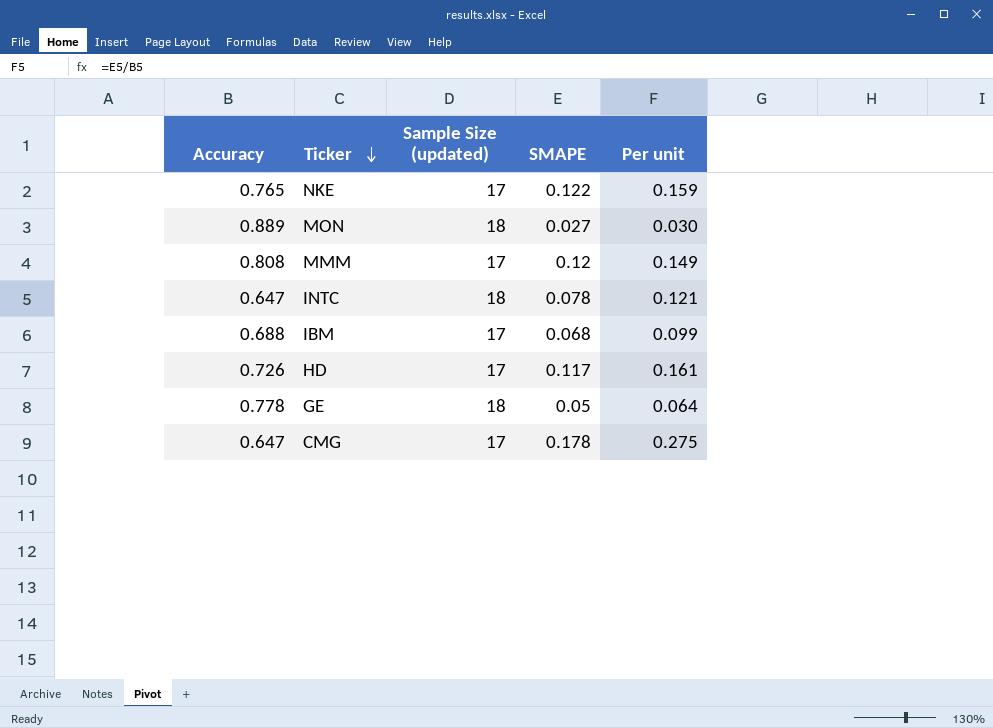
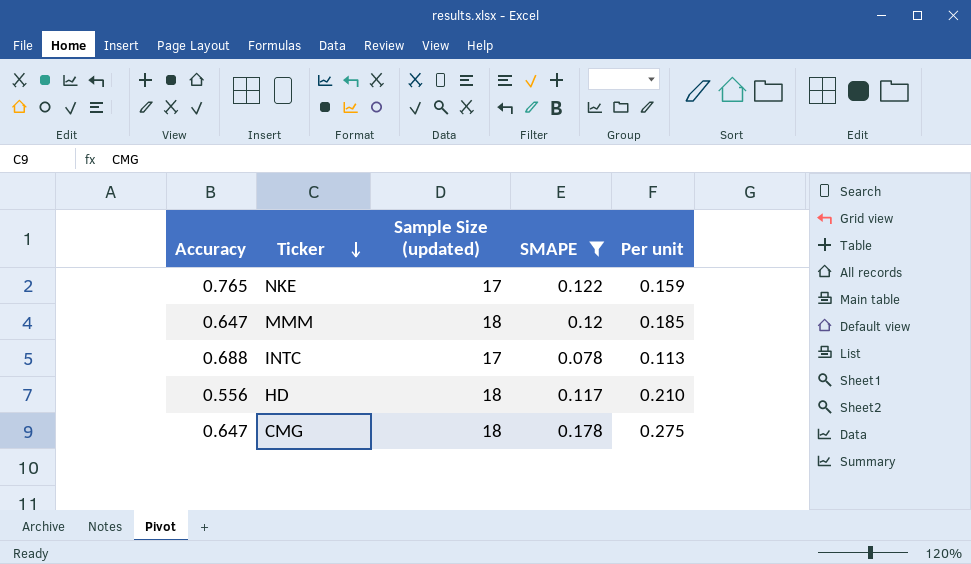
filter: none -> SMAPE >= 0.078
MMM | Accuracy: 0.808 -> 0.647
MMM | Sample Size (updated): 17 -> 18
MMM | Per unit: 0.149 -> 0.185
INTC | Accuracy: 0.647 -> 0.688
INTC | Sample Size (updated): 18 -> 17
INTC | Per unit: 0.121 -> 0.113
HD | Accuracy: 0.726 -> 0.556
HD | Sample Size (updated): 17 -> 18
HD | Per unit: 0.161 -> 0.210
CMG | Sample Size (updated): 17 -> 18

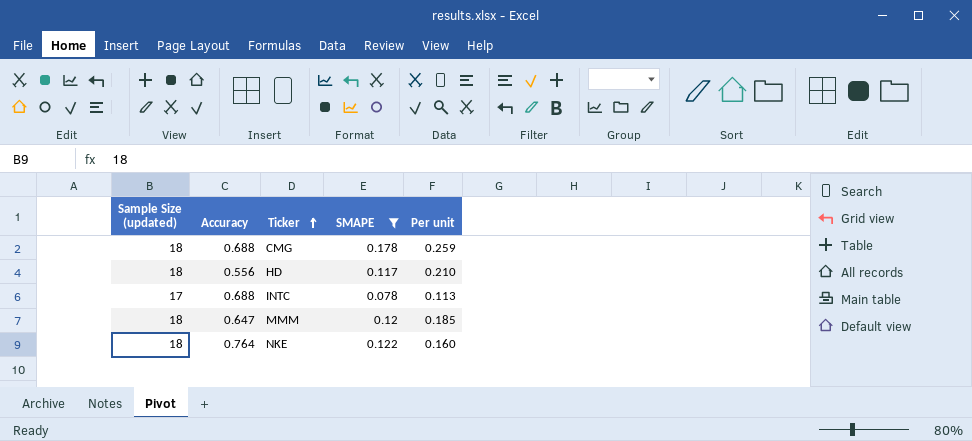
row order: Ticker descending -> Ticker ascending
column Sample Size (updated) | position: 3 -> 1
CMG | Accuracy: 0.647 -> 0.688
CMG | Per unit: 0.275 -> 0.259
NKE | Sample Size (updated): 17 -> 18
NKE | Accuracy: 0.765 -> 0.764
NKE | Per unit: 0.159 -> 0.160

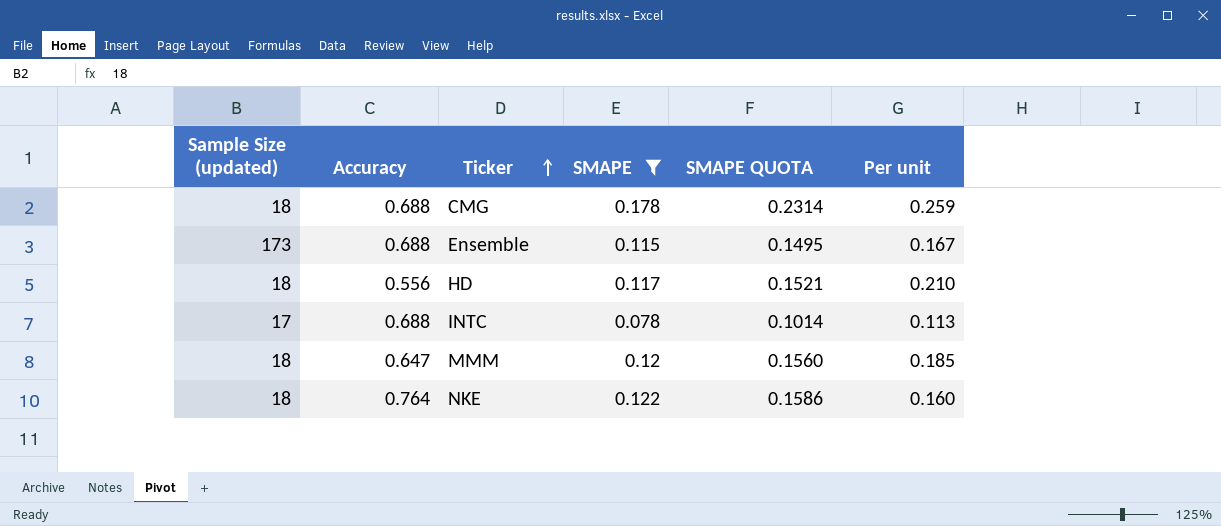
column SMAPE QUOTA | formula: none -> [SMAPE] * 1.3
row Ensemble: none -> 173 | 0.688 | 0.115 | 0.1495 | 0.167

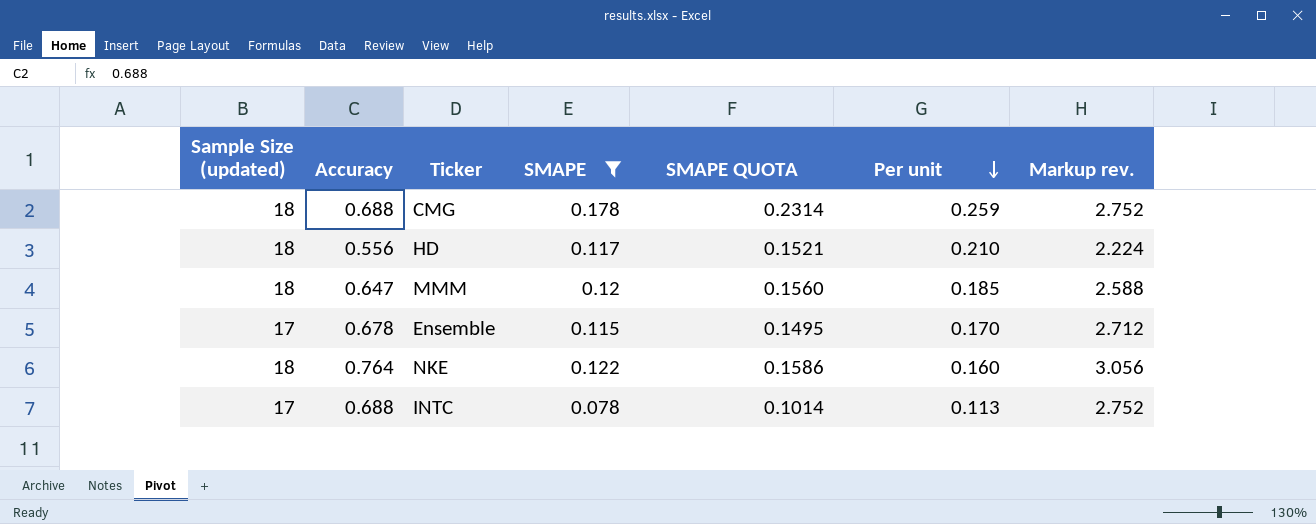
row order: Ticker ascending -> Per unit descending
column Markup rev. | formula: none -> [Accuracy] * 4
Ensemble | Sample Size (updated): 173 -> 17
Ensemble | Accuracy: 0.688 -> 0.678
Ensemble | Per unit: 0.167 -> 0.170

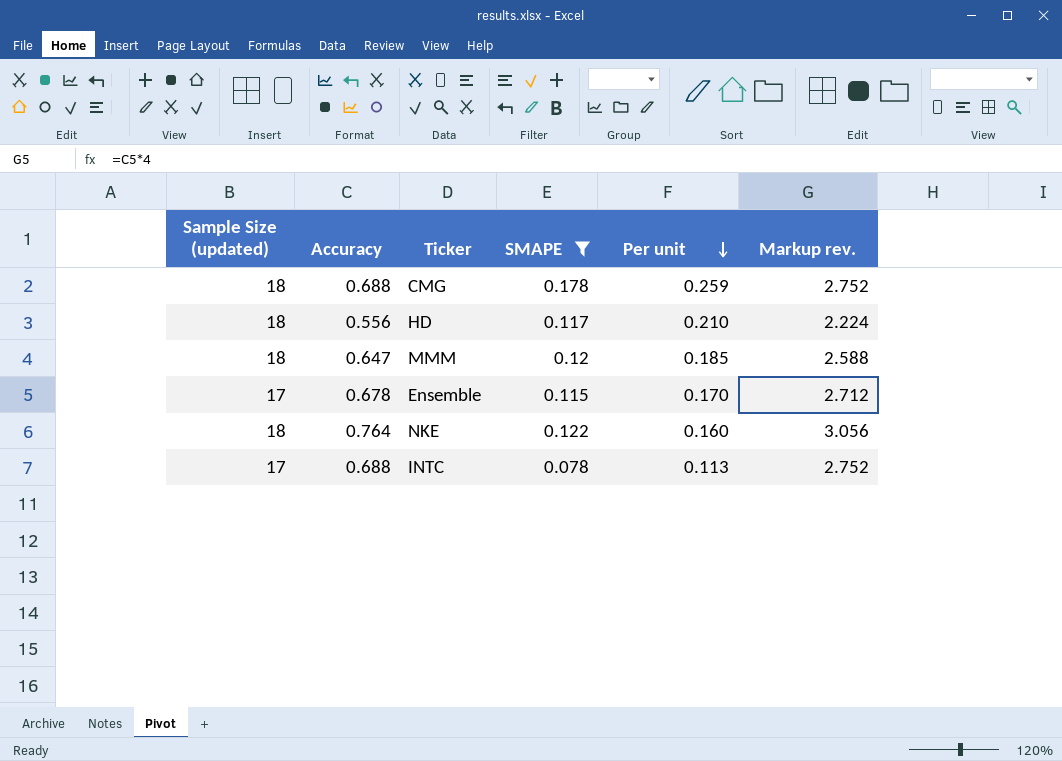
column SMAPE QUOTA | formula: [SMAPE] * 1.3 -> none

